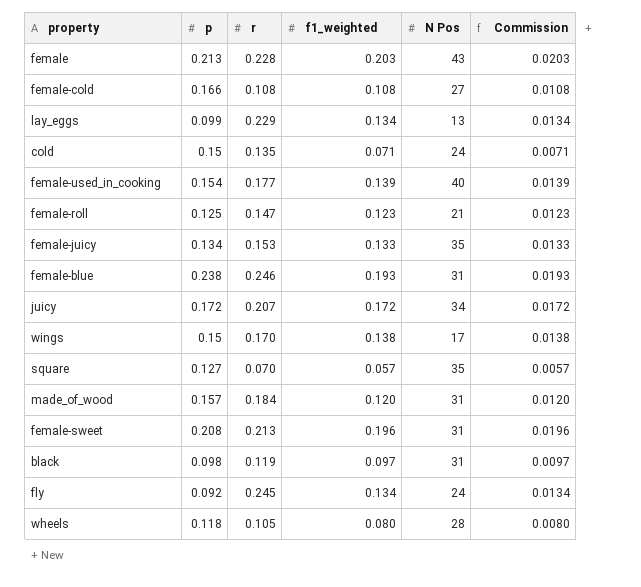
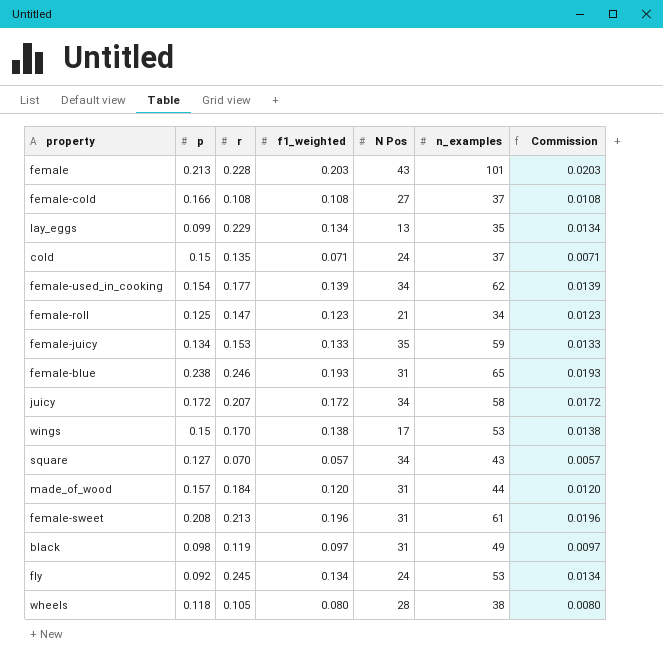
column n_examples | position: none -> 6
female-used_in_cooking | N Pos: 40 -> 34
square | N Pos: 35 -> 34

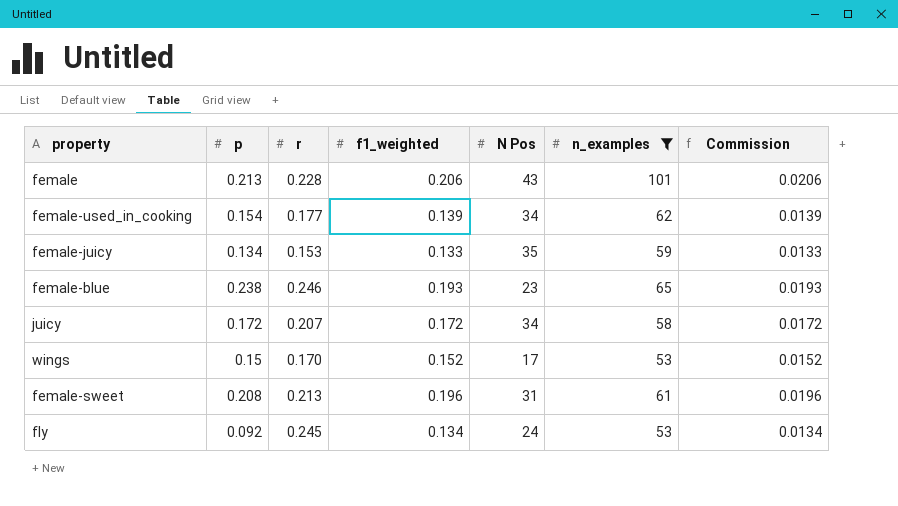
filter: none -> n_examples >= 53
female | f1_weighted: 0.203 -> 0.206
female | Commission: 0.0203 -> 0.0206
female-blue | N Pos: 31 -> 23
wings | f1_weighted: 0.138 -> 0.152
wings | Commission: 0.0138 -> 0.0152

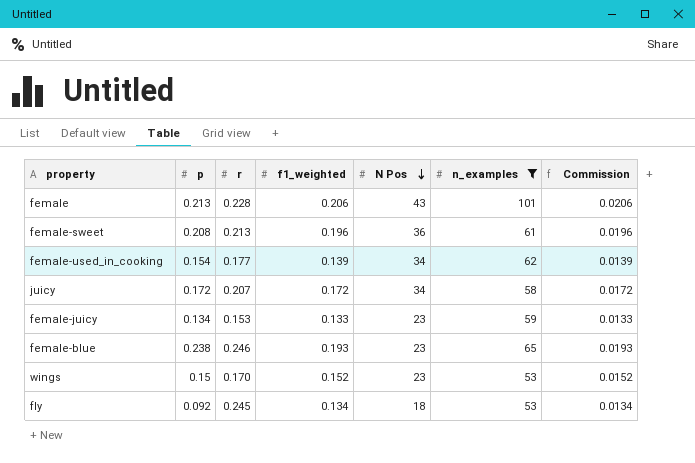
row order: none -> N Pos descending
female-sweet | N Pos: 31 -> 36
female-juicy | N Pos: 35 -> 23
wings | N Pos: 17 -> 23
fly | N Pos: 24 -> 18

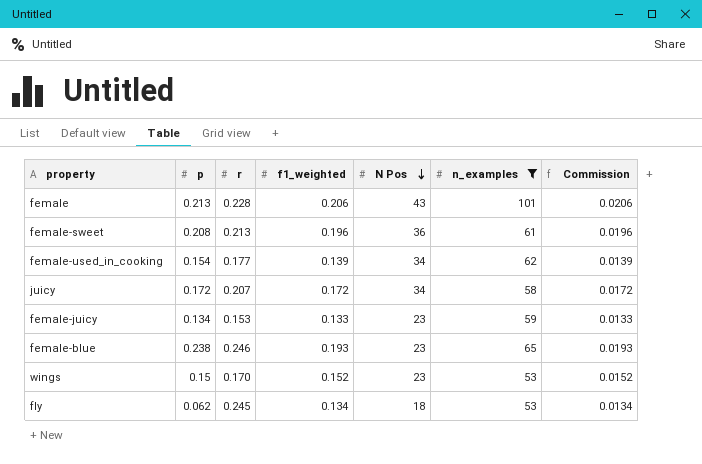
fly | p: 0.092 -> 0.062

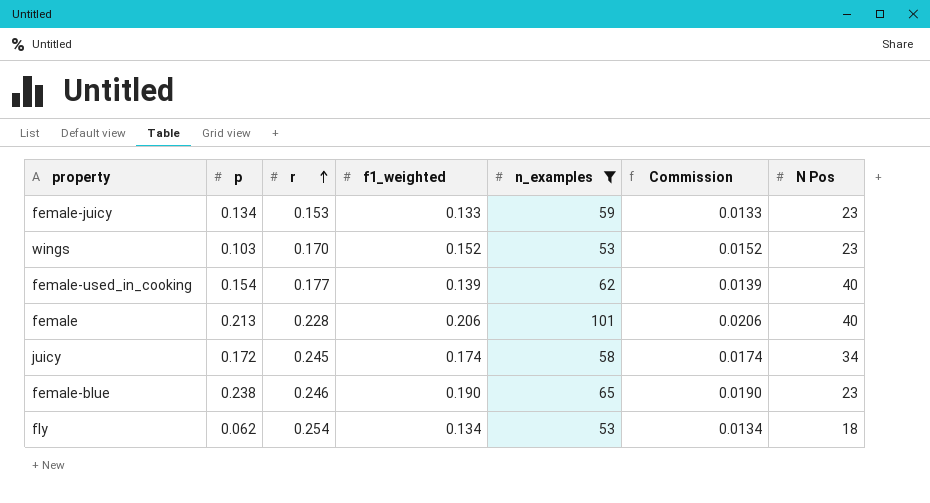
row order: N Pos descending -> r ascending
column N Pos | position: 5 -> 7
row female-sweet: 0.208 | 0.213 | 0.196 | 36 | 61 | 0.0196 -> none
wings | p: 0.15 -> 0.103
female-used_in_cooking | N Pos: 34 -> 40
female | N Pos: 43 -> 40
juicy | r: 0.207 -> 0.245
juicy | f1_weighted: 0.172 -> 0.174
juicy | Commission: 0.0172 -> 0.0174
female-blue | f1_weighted: 0.193 -> 0.190
female-blue | Commission: 0.0193 -> 0.0190
fly | r: 0.245 -> 0.254

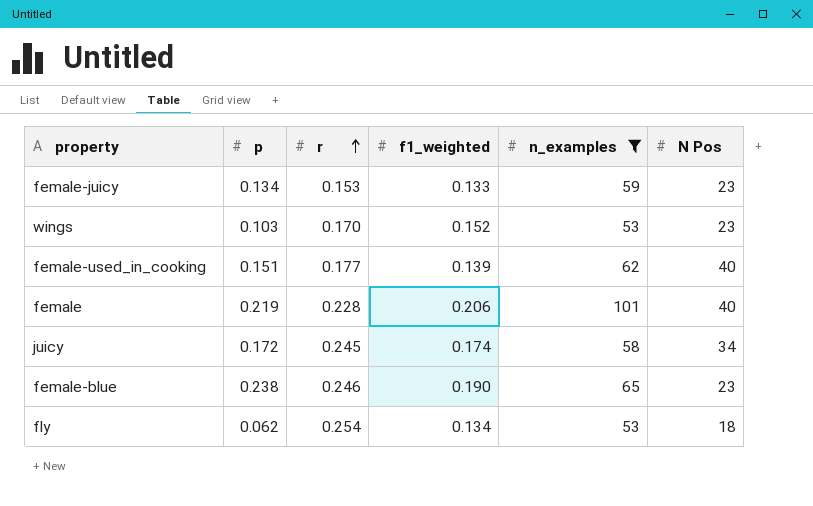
column Commission | formula: [f1_weighted] * 0.1 -> none
female-used_in_cooking | p: 0.154 -> 0.151
female | p: 0.213 -> 0.219

